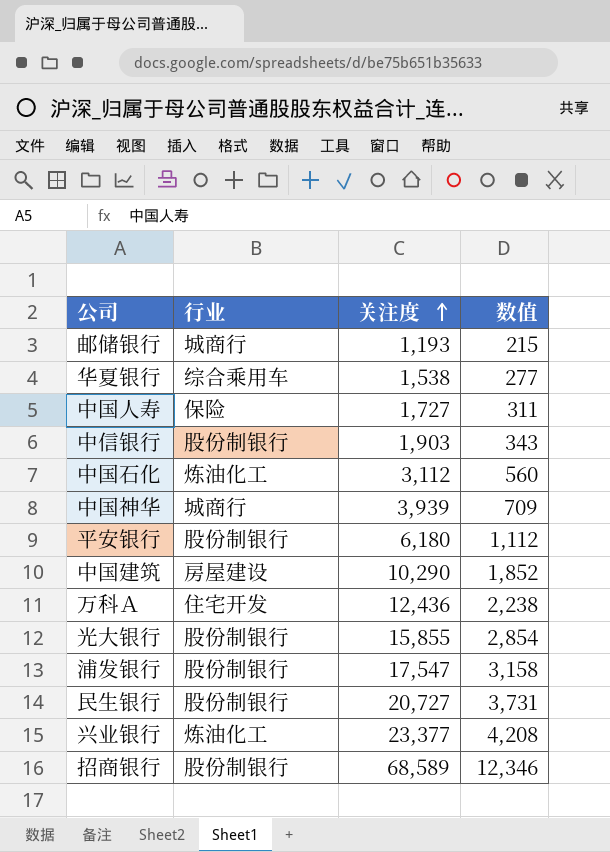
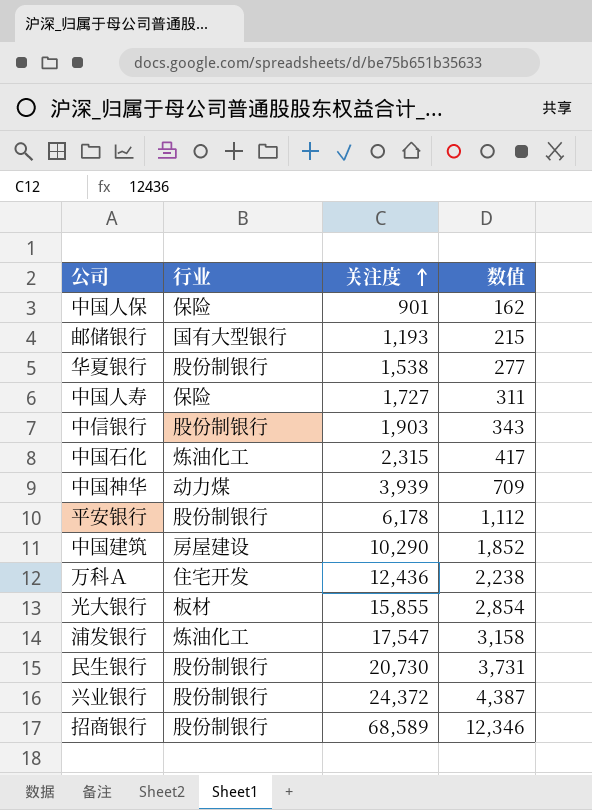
row 中国人保: none -> 保险 | 901 | 162
邮储银行 | 行业: 城商行 -> 国有大型银行
华夏银行 | 行业: 综合乘用车 -> 股份制银行
中国石化 | 关注度: 3,112 -> 2,315
中国石化 | 数值: 560 -> 417
中国神华 | 行业: 城商行 -> 动力煤
平安银行 | 关注度: 6,180 -> 6,178
光大银行 | 行业: 股份制银行 -> 板材
浦发银行 | 行业: 股份制银行 -> 炼油化工
民生银行 | 关注度: 20,727 -> 20,730
兴业银行 | 行业: 炼油化工 -> 股份制银行
兴业银行 | 关注度: 23,377 -> 24,372
兴业银行 | 数值: 4,208 -> 4,387

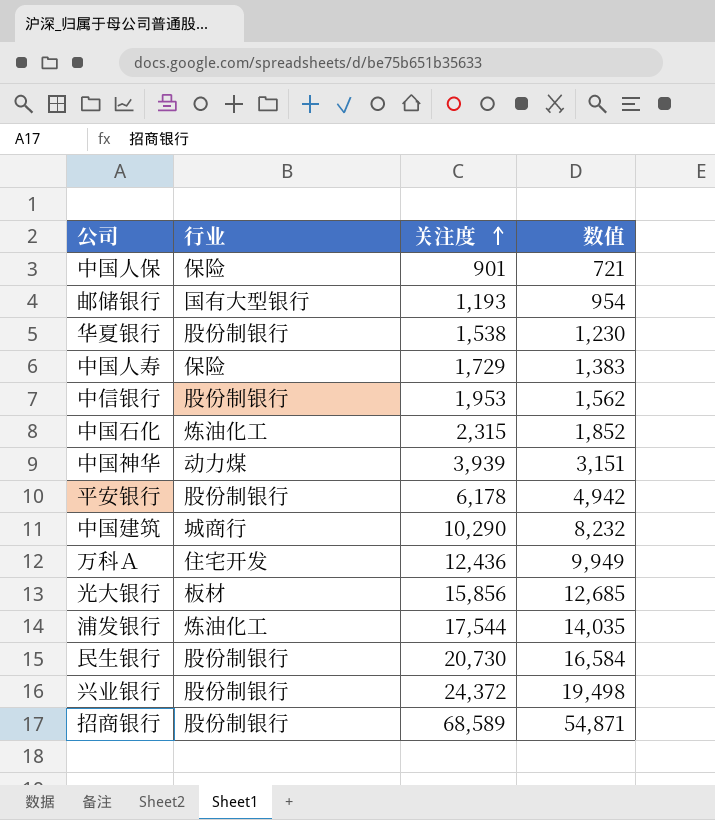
column 数值 | formula: [关注度] * 0.18 -> [关注度] * 0.8
中国人寿 | 关注度: 1,727 -> 1,729
中信银行 | 关注度: 1,903 -> 1,953
中国建筑 | 行业: 房屋建设 -> 城商行
光大银行 | 关注度: 15,855 -> 15,856
浦发银行 | 关注度: 17,547 -> 17,544

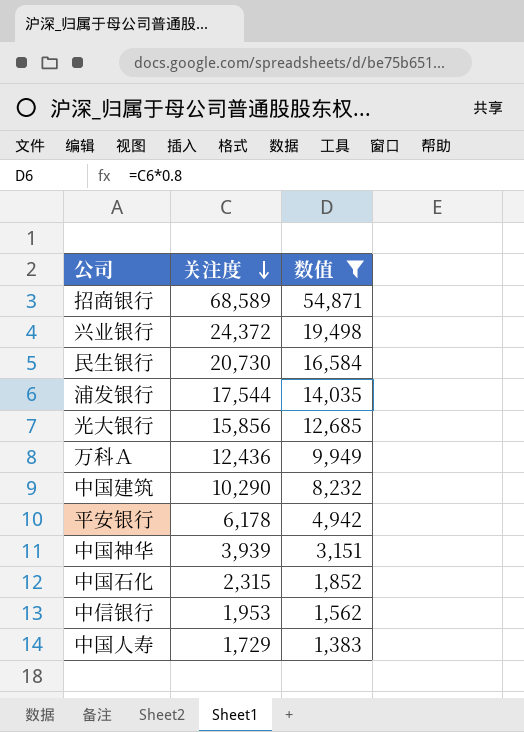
filter: none -> 数值 >= 1,383
row order: 关注度 ascending -> 关注度 descending
column 行业 | position: 2 -> none

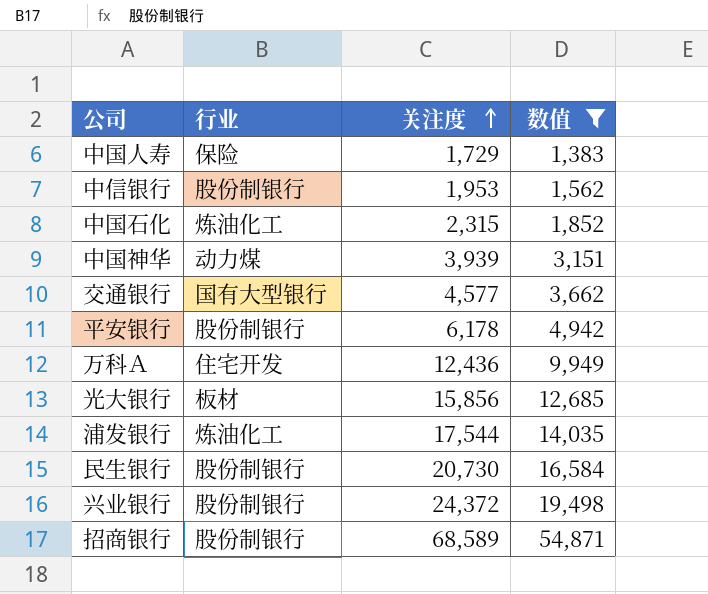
row order: 关注度 descending -> 关注度 ascending
column 行业 | position: none -> 2
row 中国建筑: 10,290 | 8,232 -> none
row 交通银行: none -> 国有大型银行 | 4,577 | 3,662

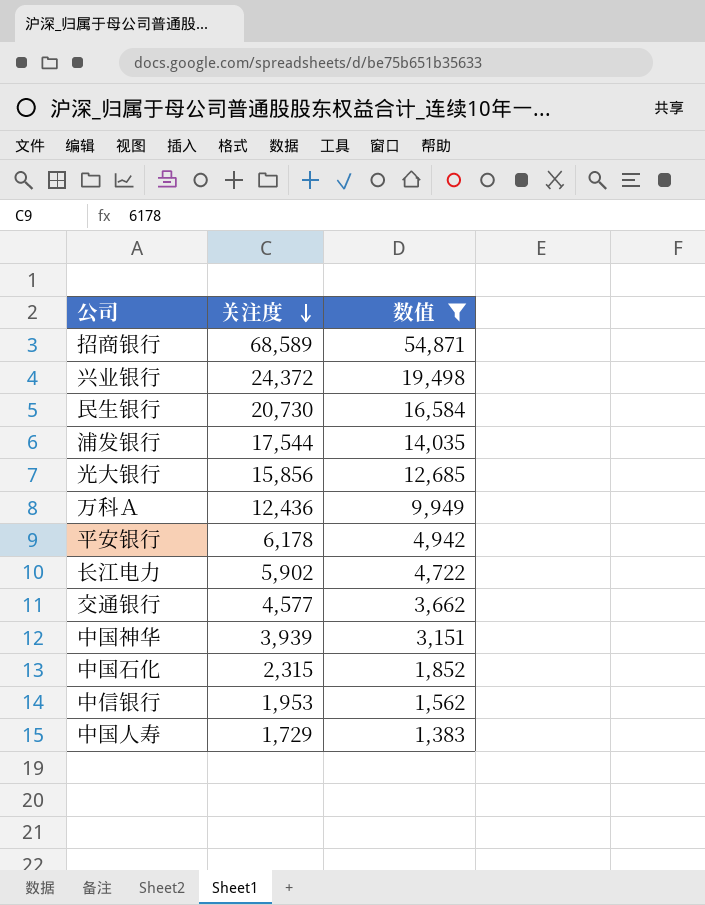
row order: 关注度 ascending -> 关注度 descending
column 行业 | position: 2 -> none
row 长江电力: none -> 5,902 | 4,722

